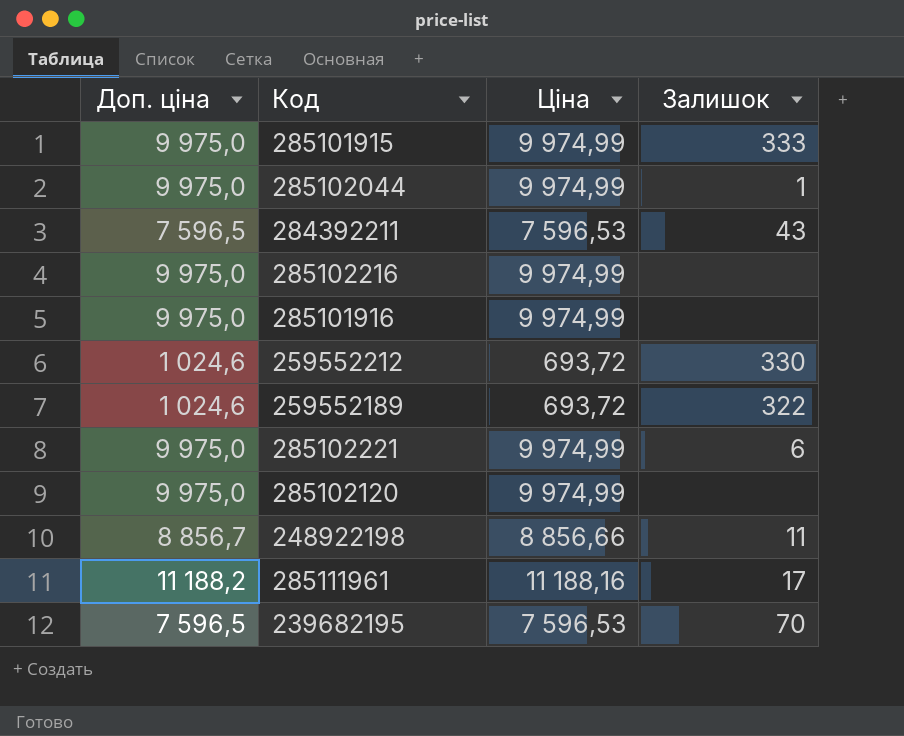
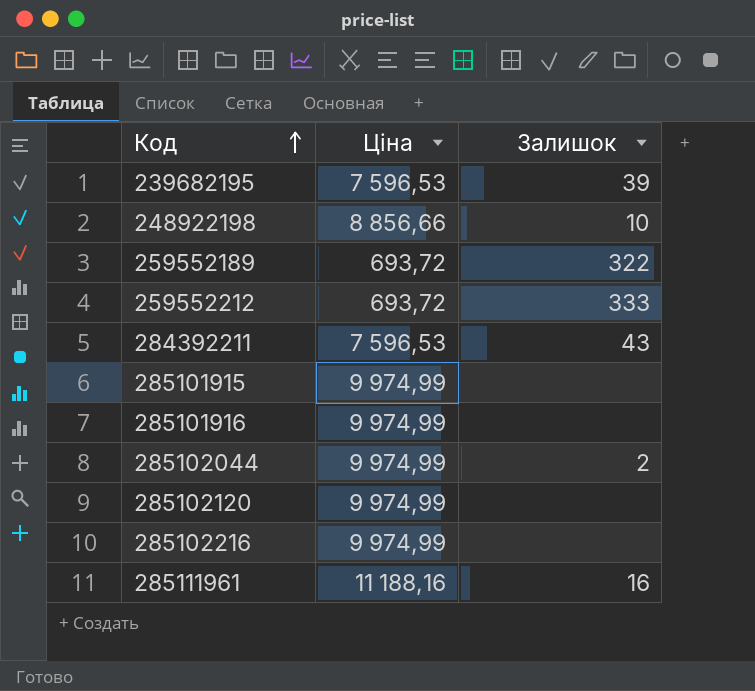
row order: none -> Код ascending
column Доп. ціна | position: 1 -> none
row 285102221: 9 975,0 | 9 974,99 | 6 -> none
239682195 | Залишок: 70 -> 39
248922198 | Залишок: 11 -> 10
259552212 | Залишок: 330 -> 333
285101915 | Залишок: 333 -> none
285102044 | Залишок: 1 -> 2
285111961 | Залишок: 17 -> 16

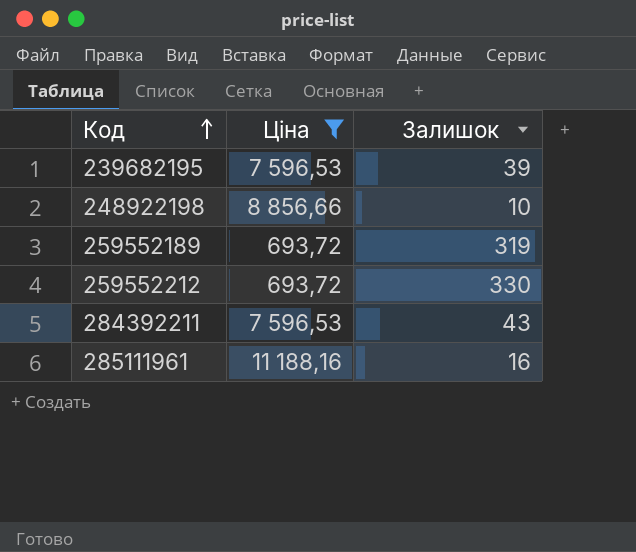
filter: none -> Ціна != 9 974,99
259552189 | Залишок: 322 -> 319
259552212 | Залишок: 333 -> 330

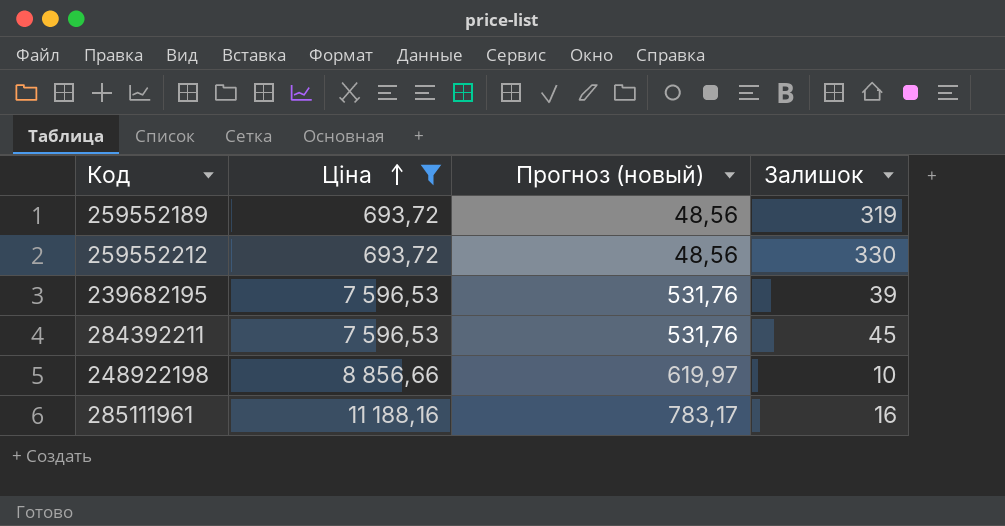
row order: Код ascending -> Ціна ascending
column Прогноз (новый) | formula: none -> [Ціна] * 0,07
284392211 | Залишок: 43 -> 45

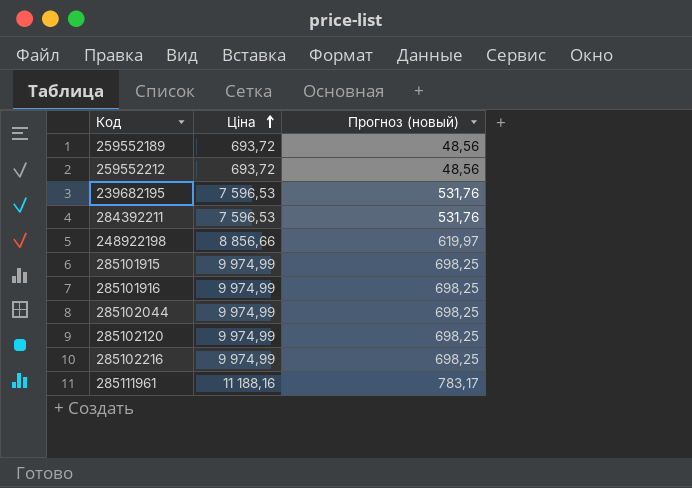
filter: Ціна != 9 974,99 -> none
column Залишок | position: 4 -> none

